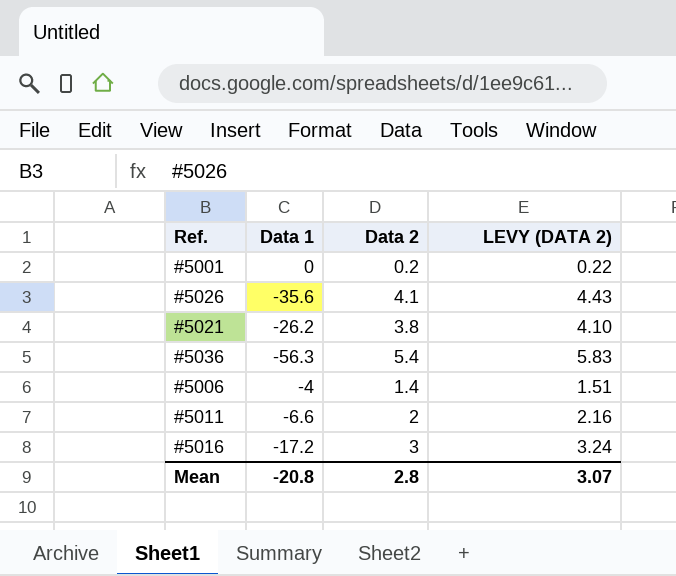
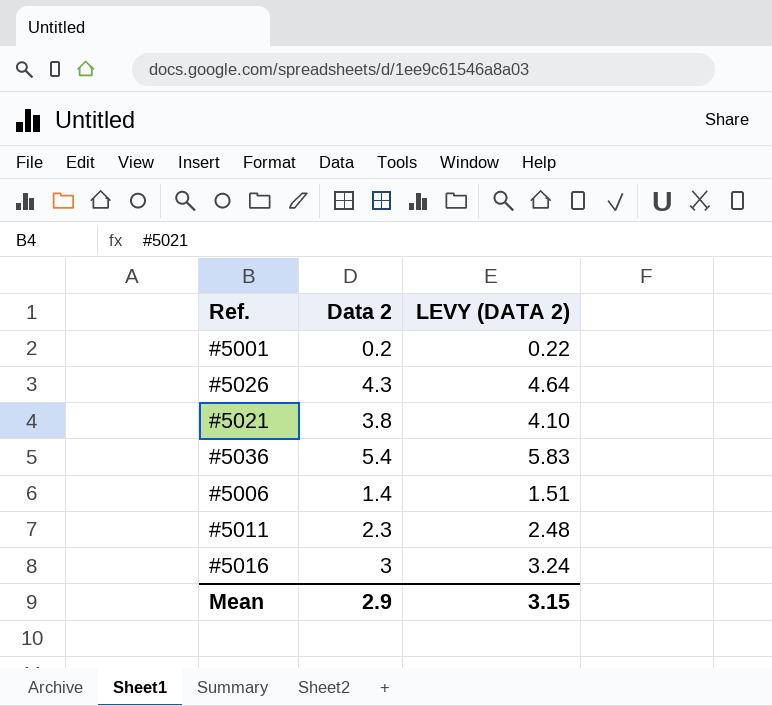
column Data 1 | position: 2 -> none
#5026 | Data 2: 4.1 -> 4.3
#5026 | LEVY (DATA 2): 4.43 -> 4.64
#5011 | Data 2: 2 -> 2.3
#5011 | LEVY (DATA 2): 2.16 -> 2.48
Mean | Data 2: 2.8 -> 2.9
Mean | LEVY (DATA 2): 3.07 -> 3.15

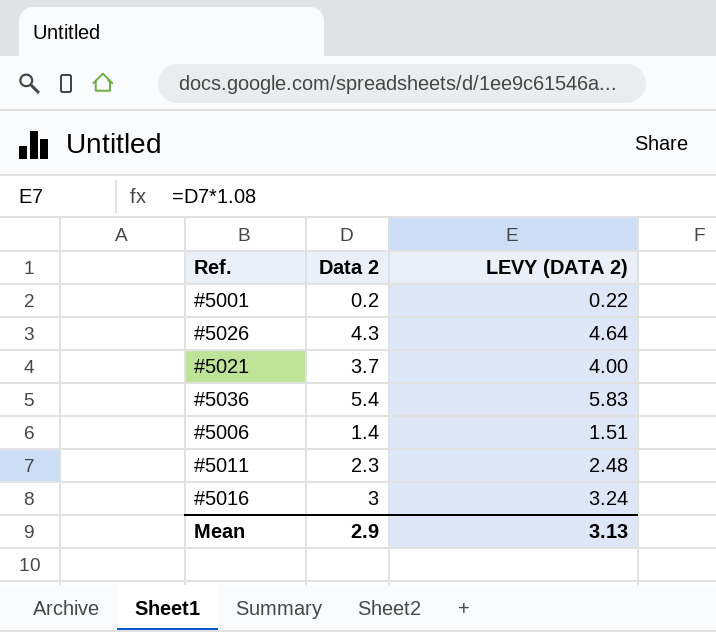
#5021 | Data 2: 3.8 -> 3.7
#5021 | LEVY (DATA 2): 4.10 -> 4.00
Mean | LEVY (DATA 2): 3.15 -> 3.13

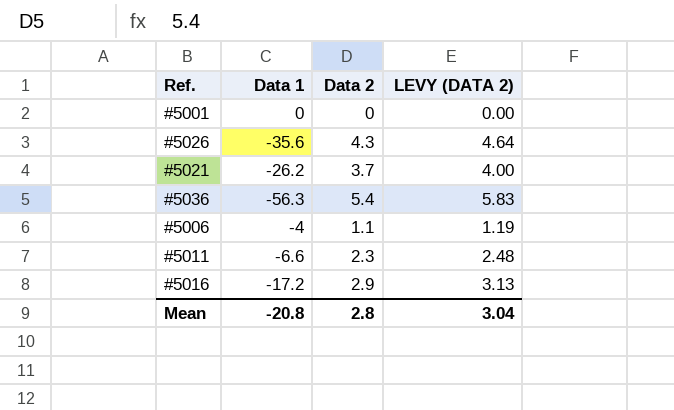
column Data 1 | position: none -> 2
#5001 | Data 2: 0.2 -> 0
#5001 | LEVY (DATA 2): 0.22 -> 0.00
#5006 | Data 2: 1.4 -> 1.1
#5006 | LEVY (DATA 2): 1.51 -> 1.19
#5016 | Data 2: 3 -> 2.9
#5016 | LEVY (DATA 2): 3.24 -> 3.13
Mean | Data 2: 2.9 -> 2.8
Mean | LEVY (DATA 2): 3.13 -> 3.04

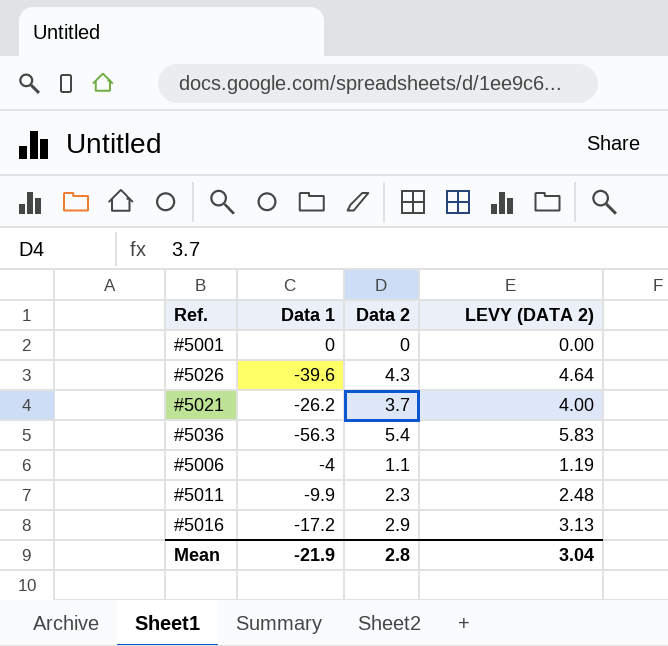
#5026 | Data 1: -35.6 -> -39.6
#5011 | Data 1: -6.6 -> -9.9
Mean | Data 1: -20.8 -> -21.9

